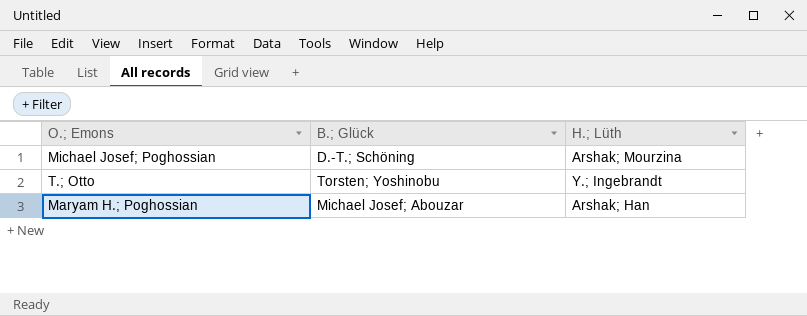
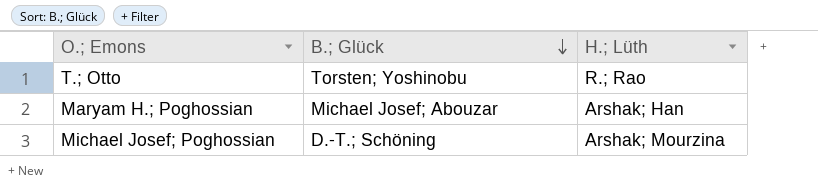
row order: none -> B.; Glück descending
T.; Otto | H.; Lüth: Y.; Ingebrandt -> R.; Rao

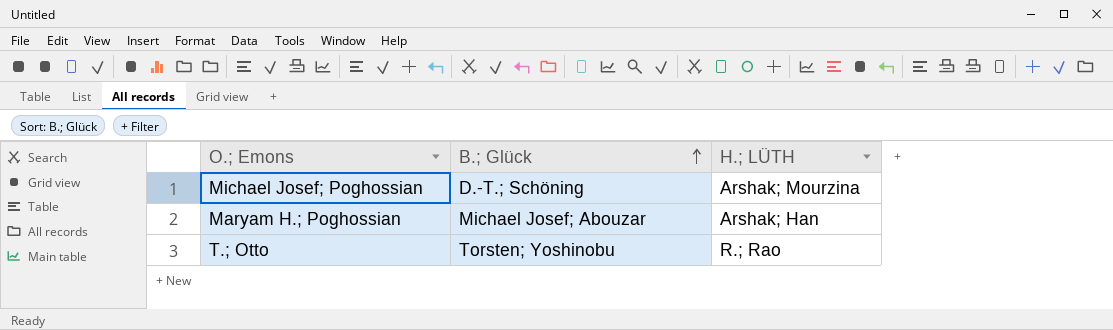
row order: B.; Glück descending -> B.; Glück ascending
column name: H.; Lüth -> H.; LÜTH

